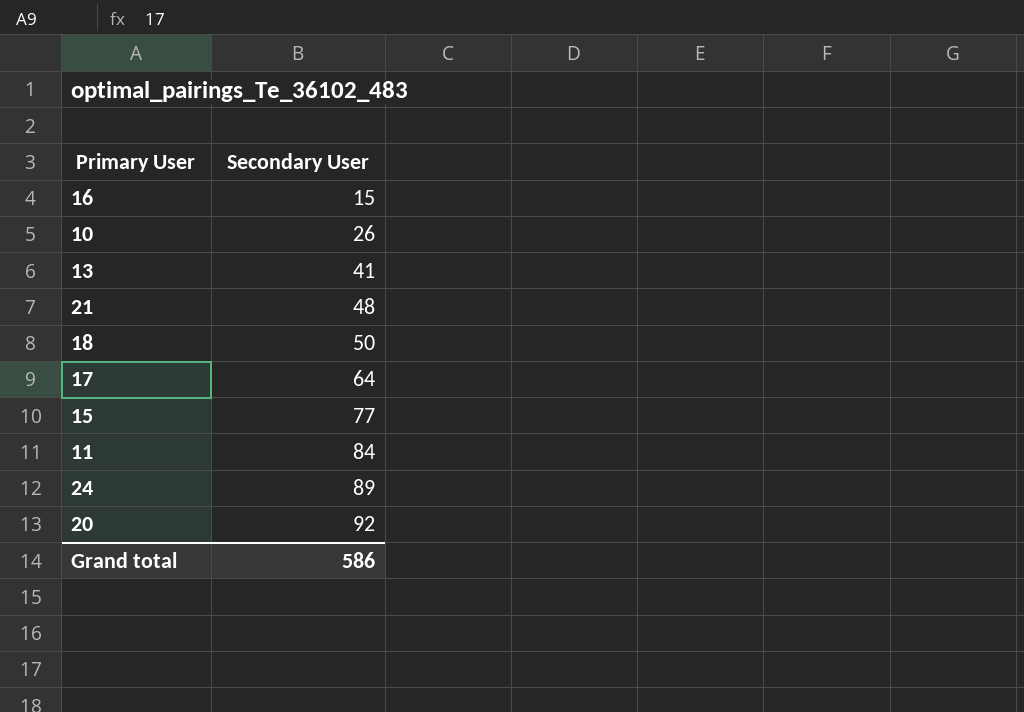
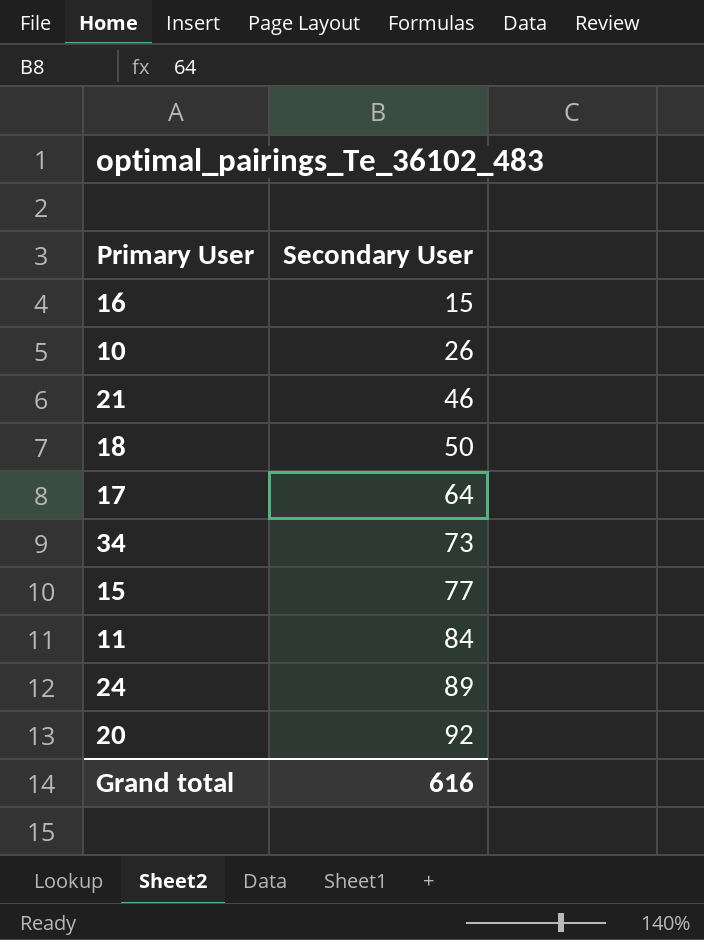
row 13: 41 -> none
21 | Secondary User: 48 -> 46
row 34: none -> 73
Grand total | Secondary User: 586 -> 616

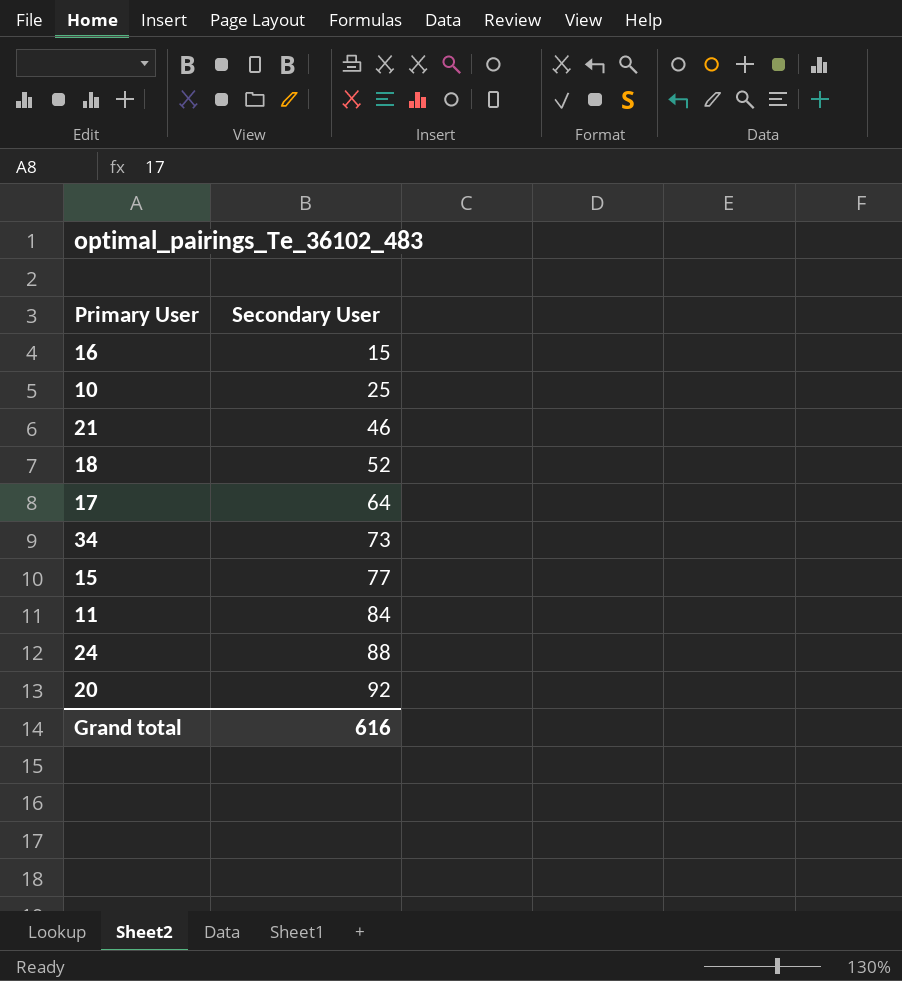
10 | Secondary User: 26 -> 25
18 | Secondary User: 50 -> 52
24 | Secondary User: 89 -> 88

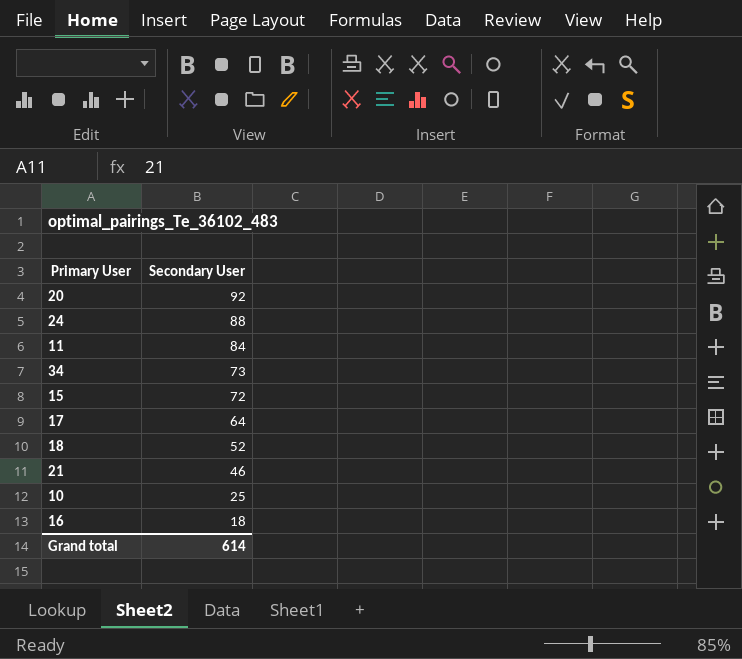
row order: Secondary User ascending -> Secondary User descending
15 | Secondary User: 77 -> 72
16 | Secondary User: 15 -> 18
Grand total | Secondary User: 616 -> 614

